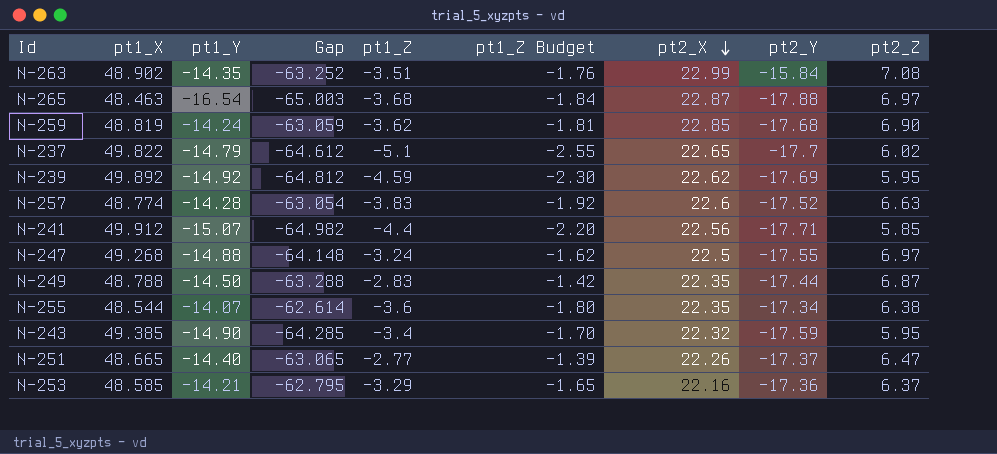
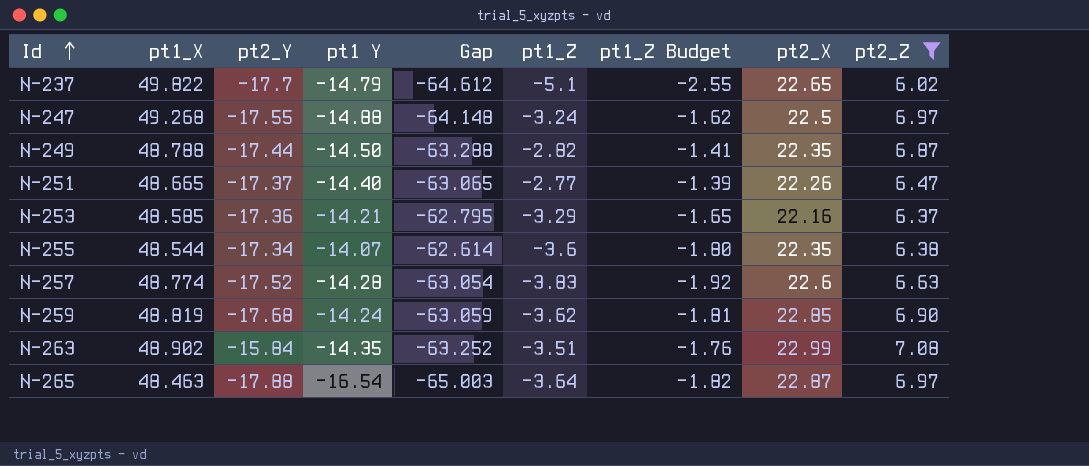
filter: none -> pt2_Z >= 6.02
row order: pt2_X descending -> Id ascending
column pt2_Y | position: 8 -> 3
column name: pt1_Y -> pt1 Y
N-249 | pt1_Z: -2.83 -> -2.82
N-249 | pt1_Z Budget: -1.42 -> -1.41
N-265 | pt1_Z: -3.68 -> -3.64
N-265 | pt1_Z Budget: -1.84 -> -1.82

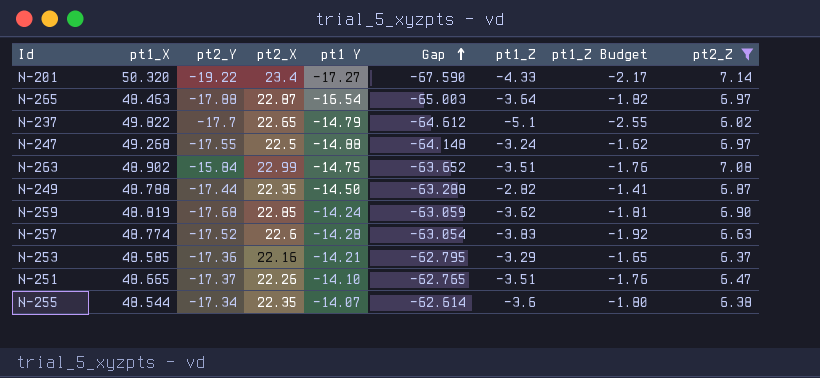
row order: Id ascending -> Gap ascending
column pt2_X | position: 8 -> 4
row N-201: none -> 50.320 | -19.22 | 23.4 | -17.27 | -67.590 | -4.33 | -2.17 | 7.14
N-263 | pt1 Y: -14.35 -> -14.75
N-263 | Gap: -63.252 -> -63.652
N-251 | pt1 Y: -14.40 -> -14.10
N-251 | Gap: -63.065 -> -62.765
N-251 | pt1_Z: -2.77 -> -3.51
N-251 | pt1_Z Budget: -1.39 -> -1.76

